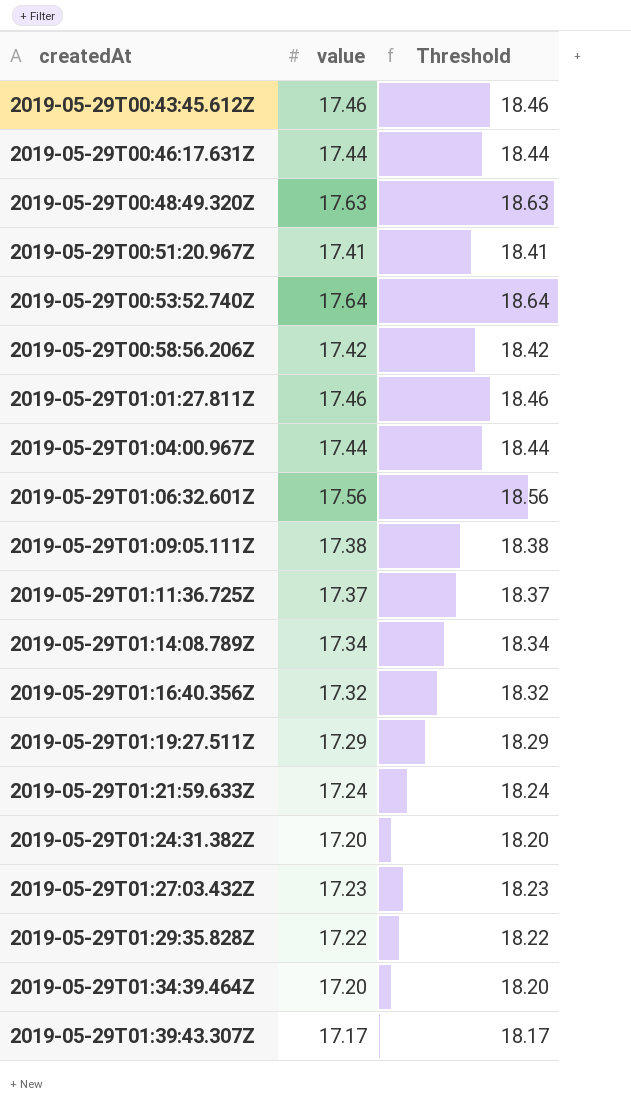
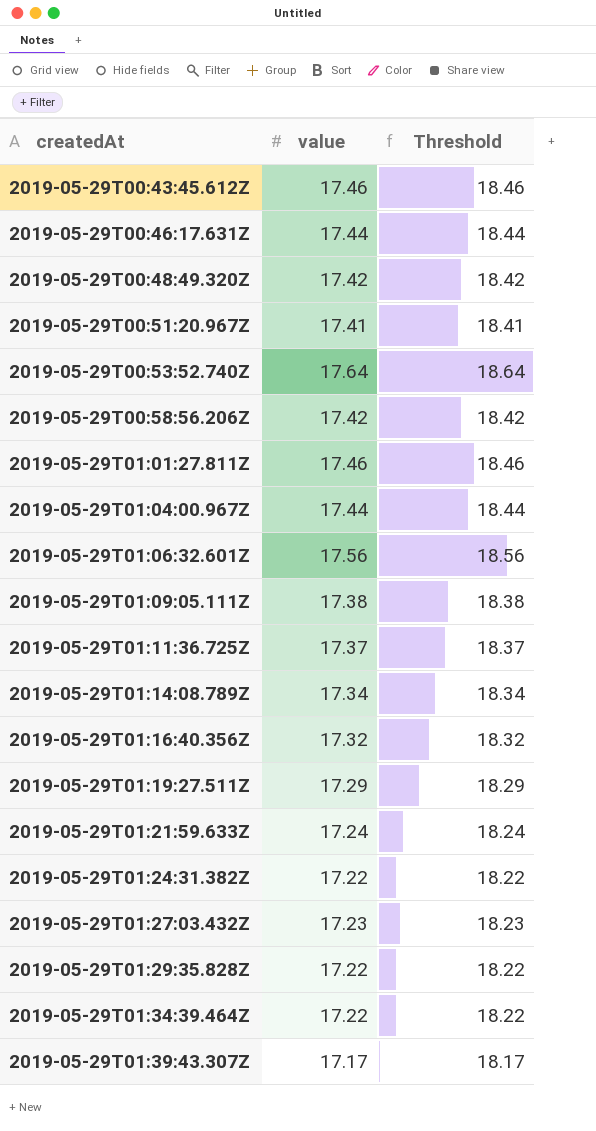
2019-05-29T00:48:49.320Z | value: 17.63 -> 17.42
2019-05-29T00:48:49.320Z | Threshold: 18.63 -> 18.42
2019-05-29T01:24:31.382Z | value: 17.20 -> 17.22
2019-05-29T01:24:31.382Z | Threshold: 18.20 -> 18.22
2019-05-29T01:34:39.464Z | value: 17.20 -> 17.22
2019-05-29T01:34:39.464Z | Threshold: 18.20 -> 18.22

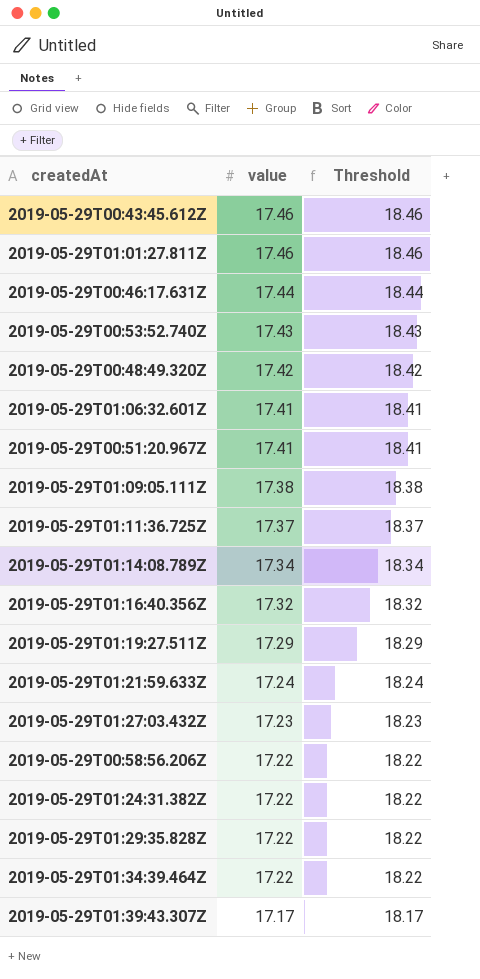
row order: createdAt ascending -> value descending
row 2019-05-29T01:04:00.967Z: 17.44 | 18.44 -> none
2019-05-29T00:53:52.740Z | value: 17.64 -> 17.43
2019-05-29T00:53:52.740Z | Threshold: 18.64 -> 18.43
2019-05-29T01:06:32.601Z | value: 17.56 -> 17.41
2019-05-29T01:06:32.601Z | Threshold: 18.56 -> 18.41
2019-05-29T00:58:56.206Z | value: 17.42 -> 17.22
2019-05-29T00:58:56.206Z | Threshold: 18.42 -> 18.22

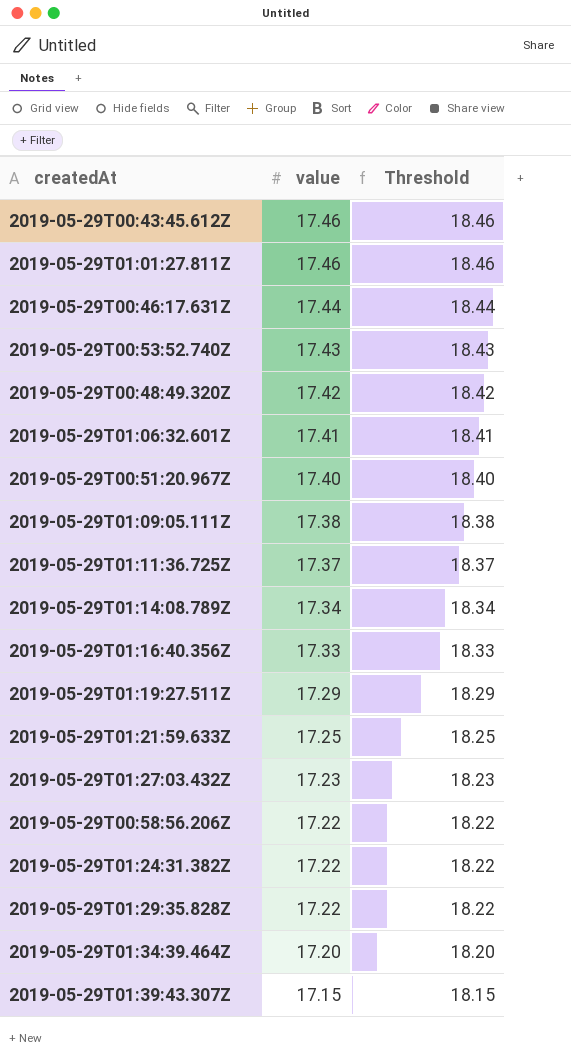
2019-05-29T00:51:20.967Z | value: 17.41 -> 17.40
2019-05-29T00:51:20.967Z | Threshold: 18.41 -> 18.40
2019-05-29T01:16:40.356Z | value: 17.32 -> 17.33
2019-05-29T01:16:40.356Z | Threshold: 18.32 -> 18.33
2019-05-29T01:21:59.633Z | value: 17.24 -> 17.25
2019-05-29T01:21:59.633Z | Threshold: 18.24 -> 18.25
2019-05-29T01:34:39.464Z | value: 17.22 -> 17.20
2019-05-29T01:34:39.464Z | Threshold: 18.22 -> 18.20
2019-05-29T01:39:43.307Z | value: 17.17 -> 17.15
2019-05-29T01:39:43.307Z | Threshold: 18.17 -> 18.15

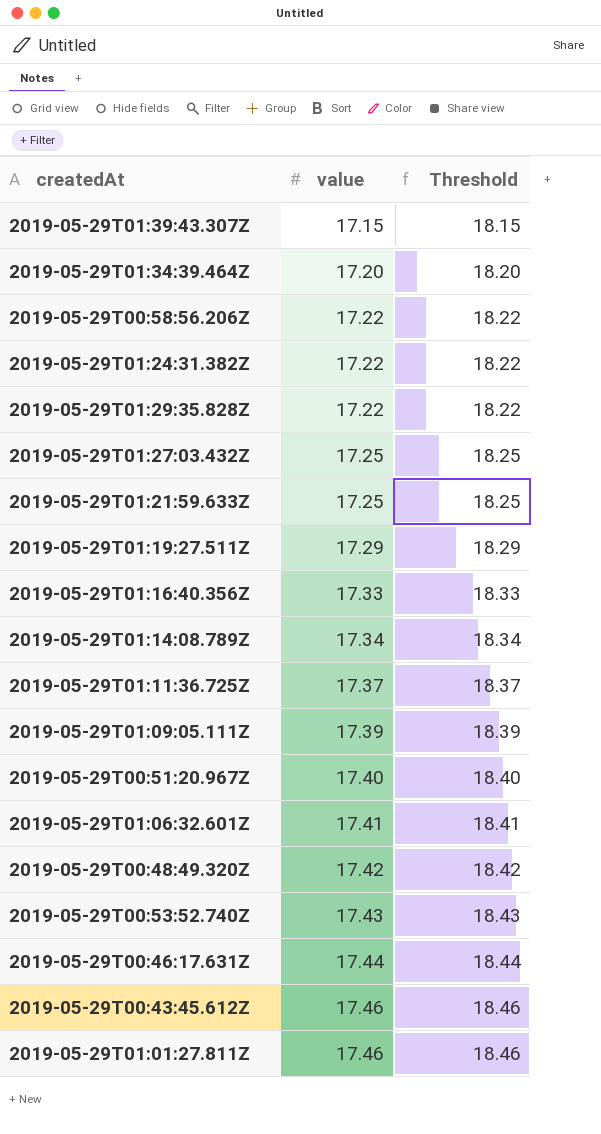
row order: value descending -> value ascending
2019-05-29T01:27:03.432Z | value: 17.23 -> 17.25
2019-05-29T01:27:03.432Z | Threshold: 18.23 -> 18.25
2019-05-29T01:09:05.111Z | value: 17.38 -> 17.39
2019-05-29T01:09:05.111Z | Threshold: 18.38 -> 18.39

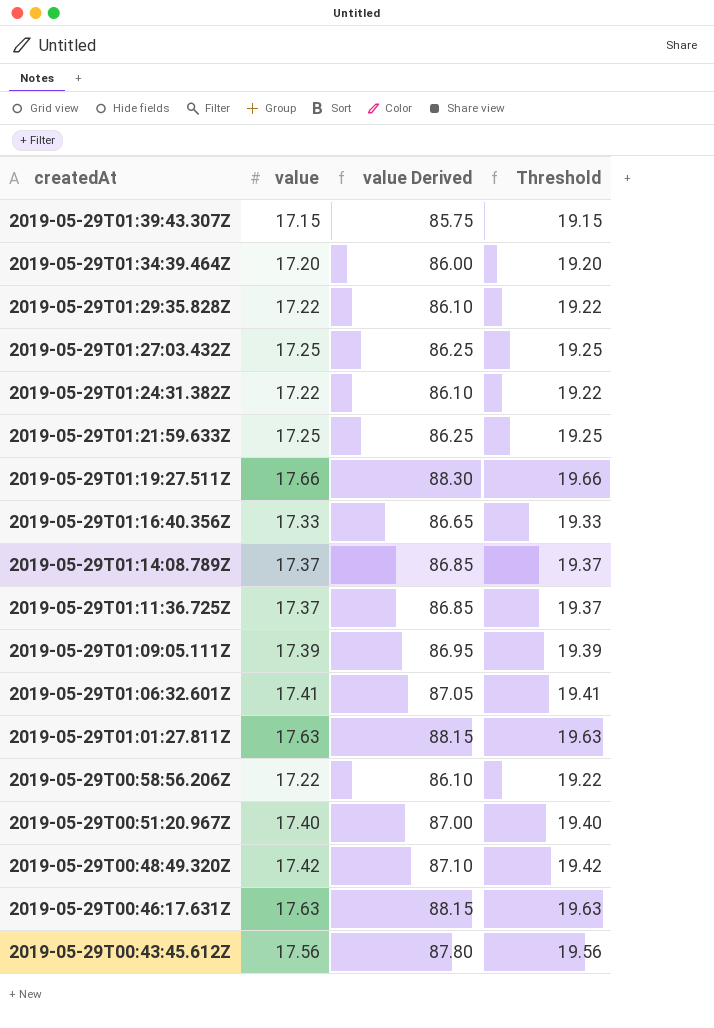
row order: value ascending -> createdAt descending
column value Derived | formula: none -> [value] * 5
column Threshold | formula: [value] + 1 -> [value] + 2
row 2019-05-29T00:53:52.740Z: 17.43 | 18.43 -> none
2019-05-29T01:19:27.511Z | value: 17.29 -> 17.66
2019-05-29T01:14:08.789Z | value: 17.34 -> 17.37
2019-05-29T01:01:27.811Z | value: 17.46 -> 17.63
2019-05-29T00:46:17.631Z | value: 17.44 -> 17.63
2019-05-29T00:43:45.612Z | value: 17.46 -> 17.56

